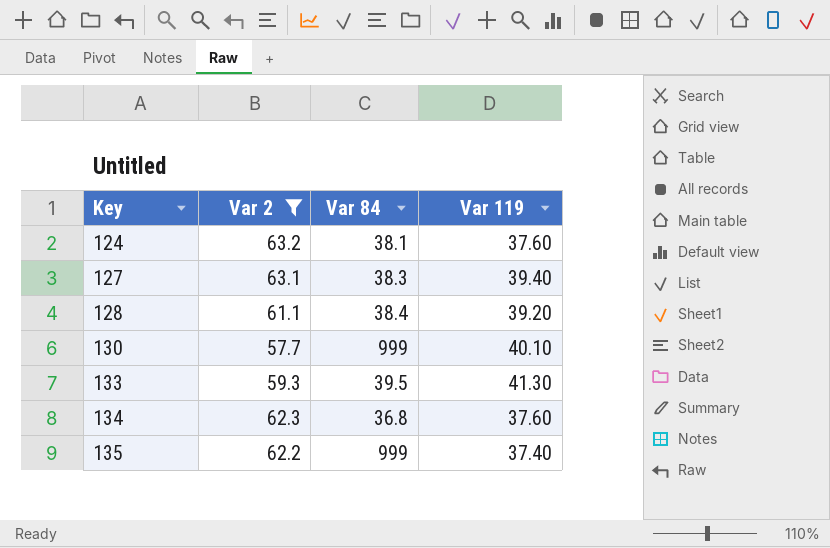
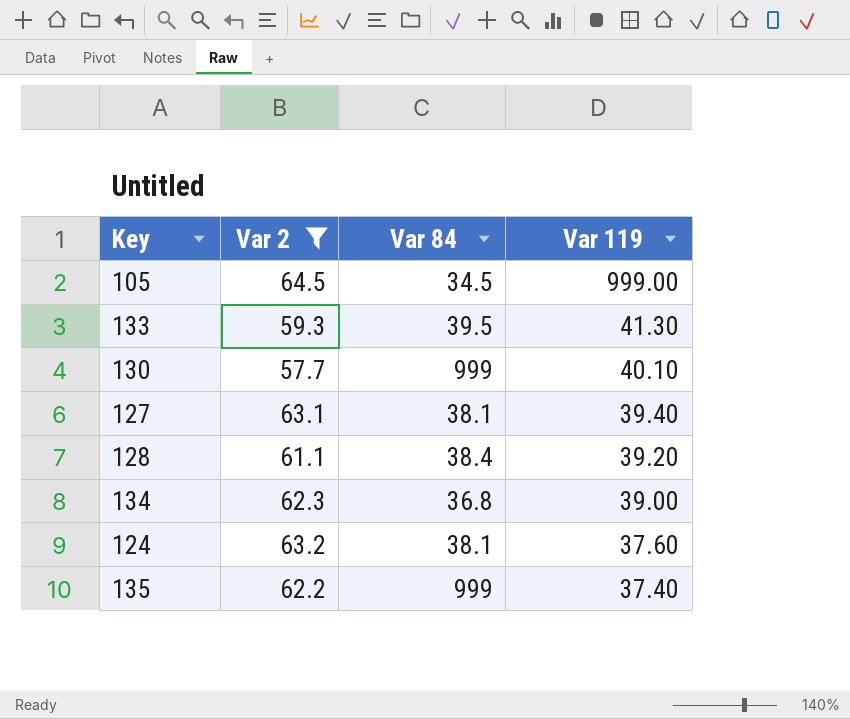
row order: Key ascending -> Var 119 descending
row 105: none -> 64.5 | 34.5 | 999.00
127 | Var 84: 38.3 -> 38.1
134 | Var 119: 37.60 -> 39.00

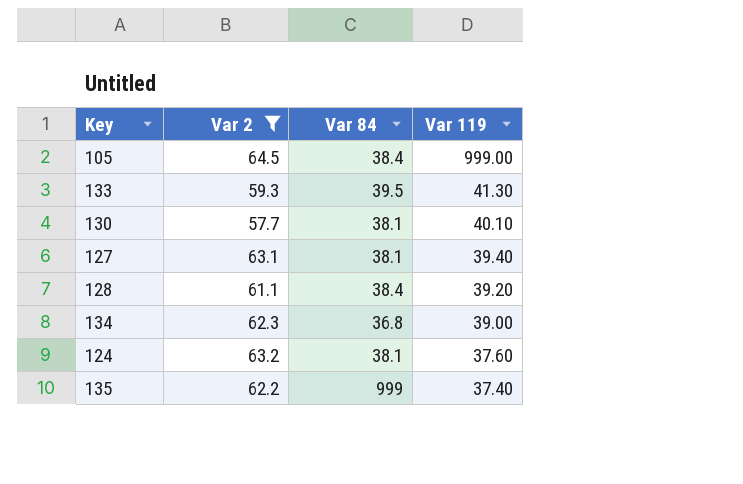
105 | Var 84: 34.5 -> 38.4
130 | Var 84: 999 -> 38.1

